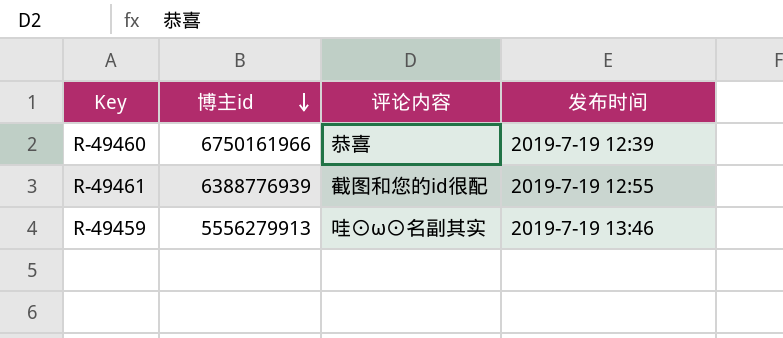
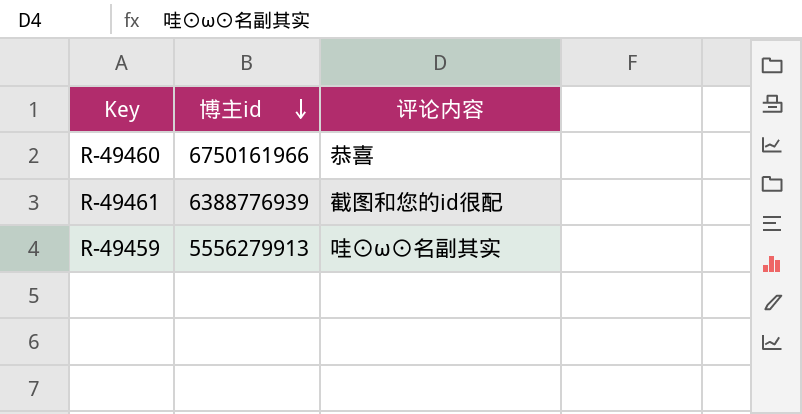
column 发布时间 | position: 4 -> none

